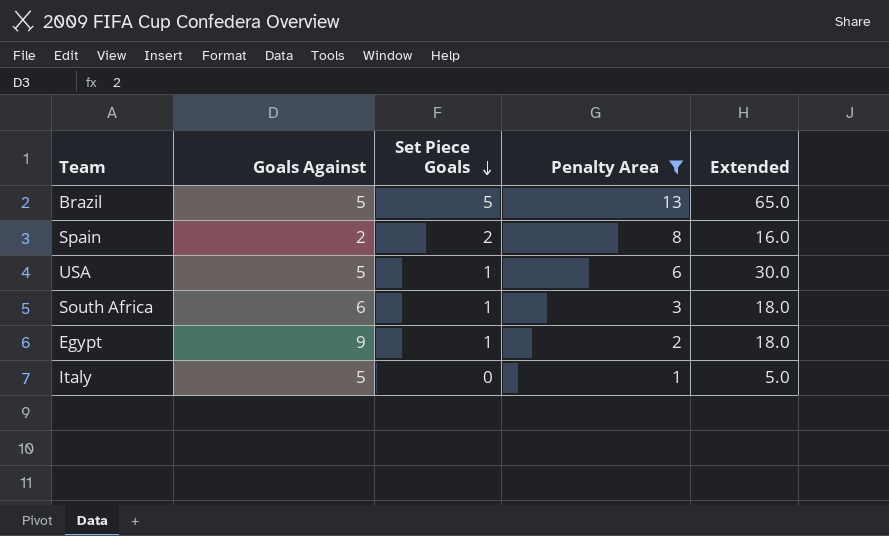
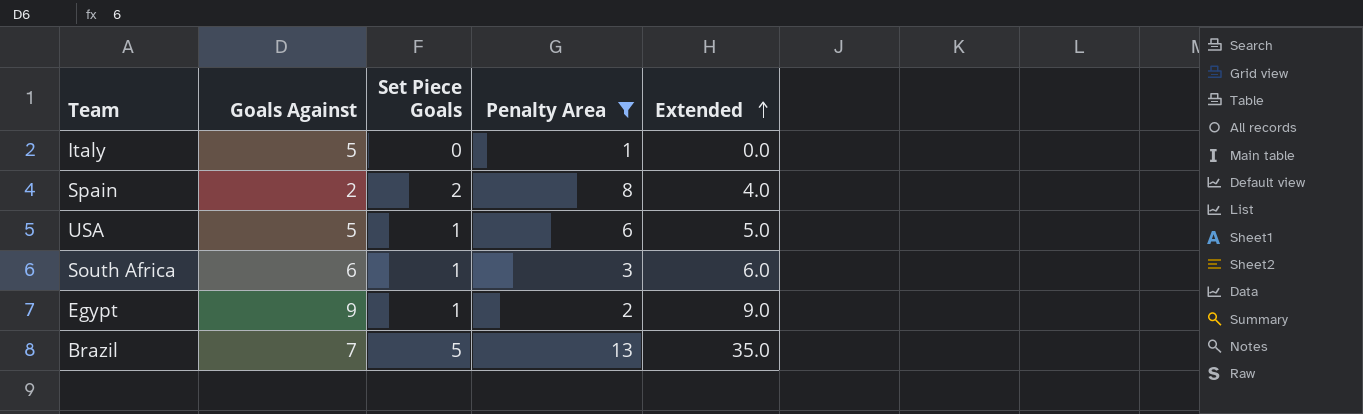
row order: Set Piece Goals descending -> Extended ascending
column Extended | formula: [Goals Against] * [Penalty Area] -> [Goals Against] * [Set Piece Goals]
Brazil | Goals Against: 5 -> 7

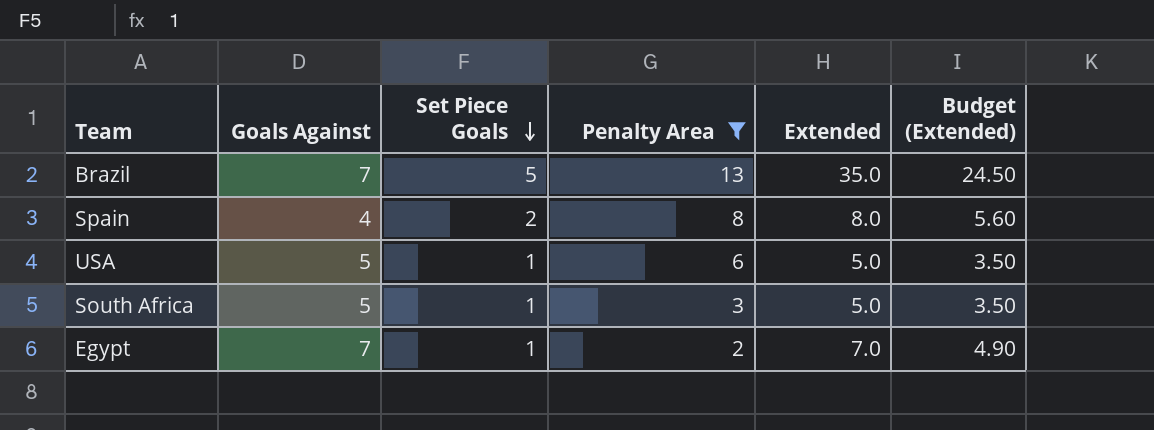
row order: Extended ascending -> Set Piece Goals descending
column Budget (Extended) | formula: none -> [Extended] * 0.7
row Italy: 5 | 0 | 1 | 0.0 -> none
Spain | Goals Against: 2 -> 4
Spain | Extended: 4.0 -> 8.0
South Africa | Goals Against: 6 -> 5
South Africa | Extended: 6.0 -> 5.0
Egypt | Goals Against: 9 -> 7
Egypt | Extended: 9.0 -> 7.0

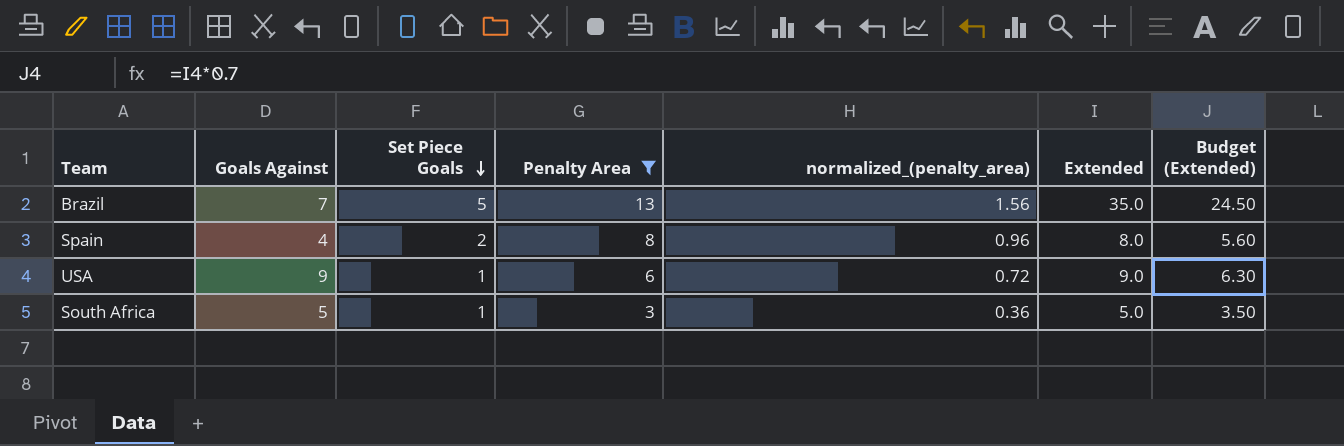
column normalized_(penalty_area) | formula: none -> [Penalty Area] * 0.12
row Egypt: 7 | 1 | 2 | 7.0 | 4.90 -> none
USA | Goals Against: 5 -> 9
USA | Extended: 5.0 -> 9.0
USA | Budget (Extended): 3.50 -> 6.30

